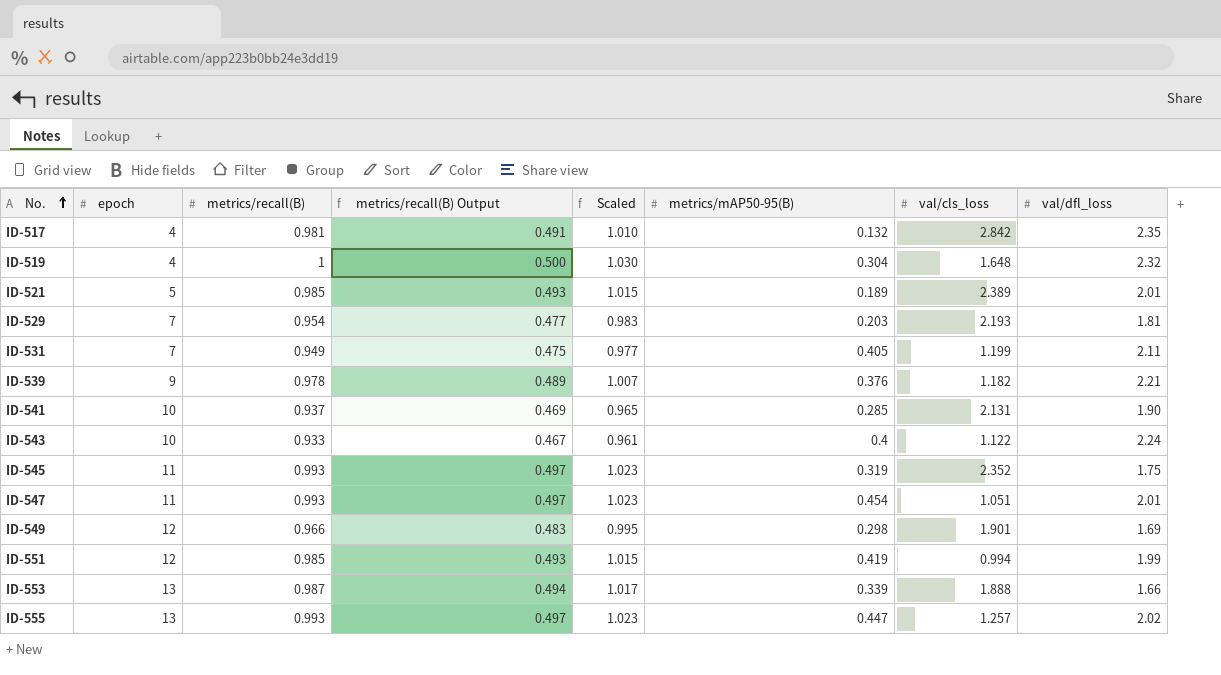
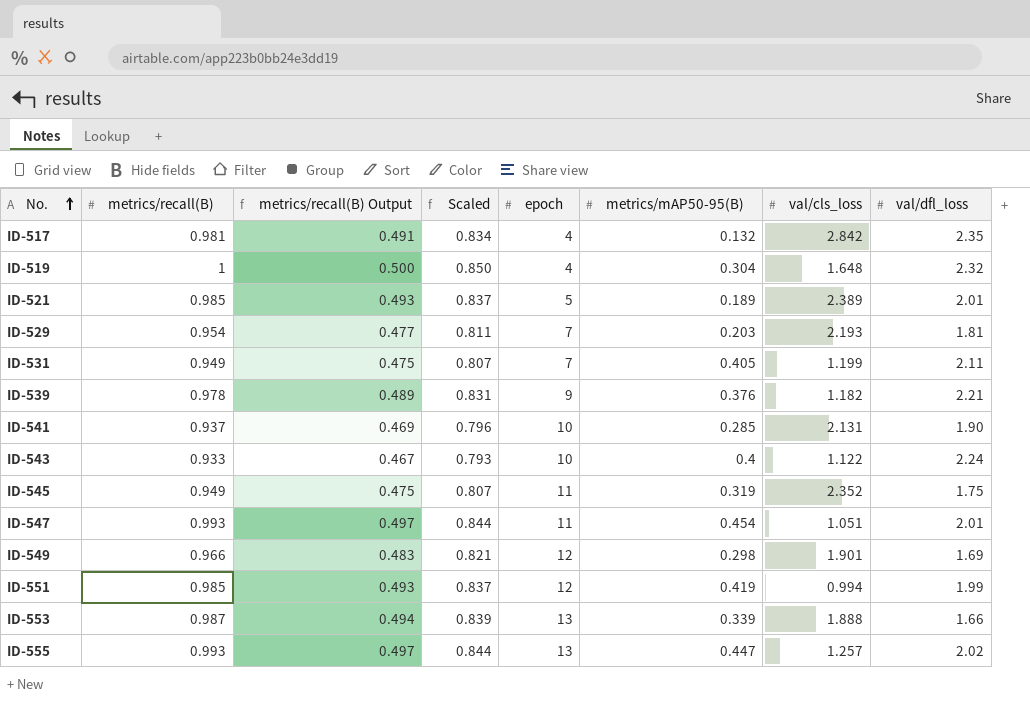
column Scaled | formula: [metrics/recall(B)] * 1.03 -> [metrics/recall(B)] * 0.85
column epoch | position: 2 -> 5
ID-545 | metrics/recall(B): 0.993 -> 0.949
ID-545 | metrics/recall(B) Output: 0.497 -> 0.475

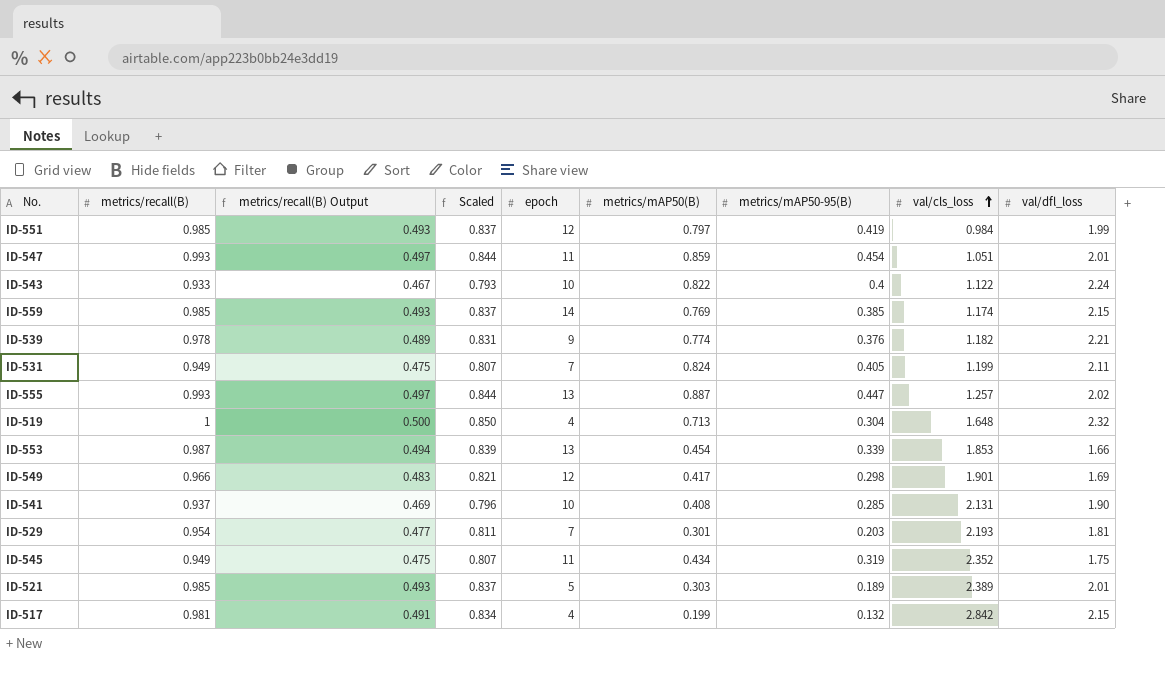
row order: No. ascending -> val/cls_loss ascending
column metrics/mAP50(B) | position: none -> 6
ID-551 | val/cls_loss: 0.994 -> 0.984
row ID-559: none -> 0.985 | 0.493 | 0.837 | 14 | 0.769 | 0.385 | 1.174 | 2.15
ID-553 | val/cls_loss: 1.888 -> 1.853
ID-517 | val/dfl_loss: 2.35 -> 2.15

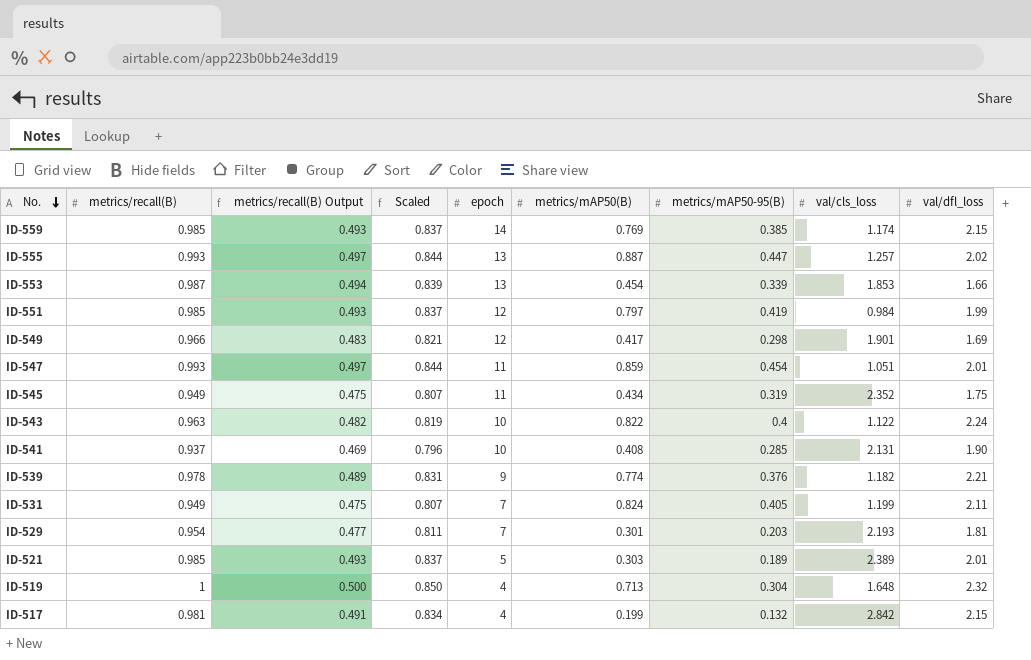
row order: val/cls_loss ascending -> No. descending
ID-543 | metrics/recall(B): 0.933 -> 0.963
ID-543 | metrics/recall(B) Output: 0.467 -> 0.482
ID-543 | Scaled: 0.793 -> 0.819

